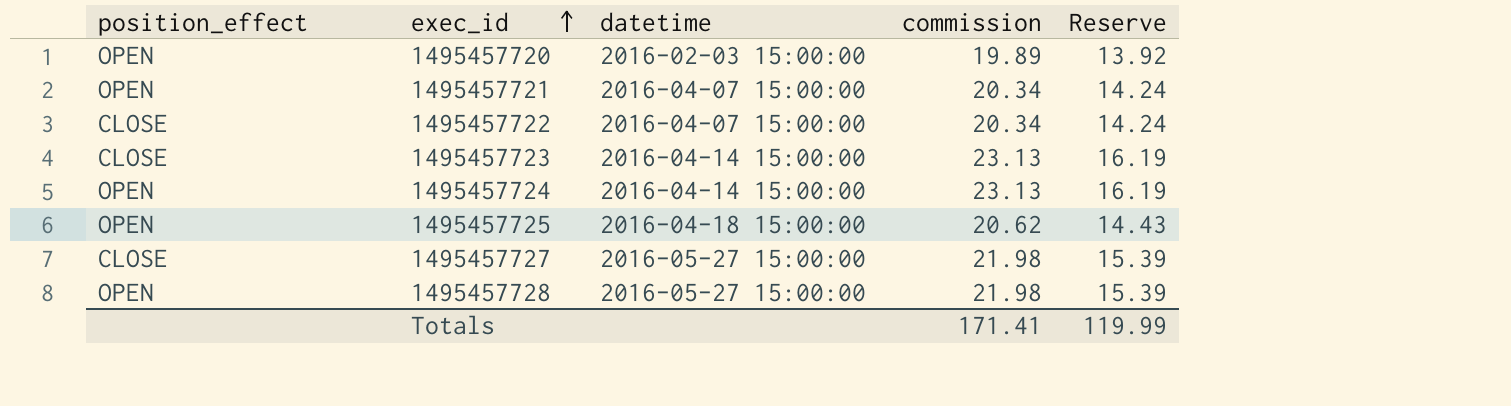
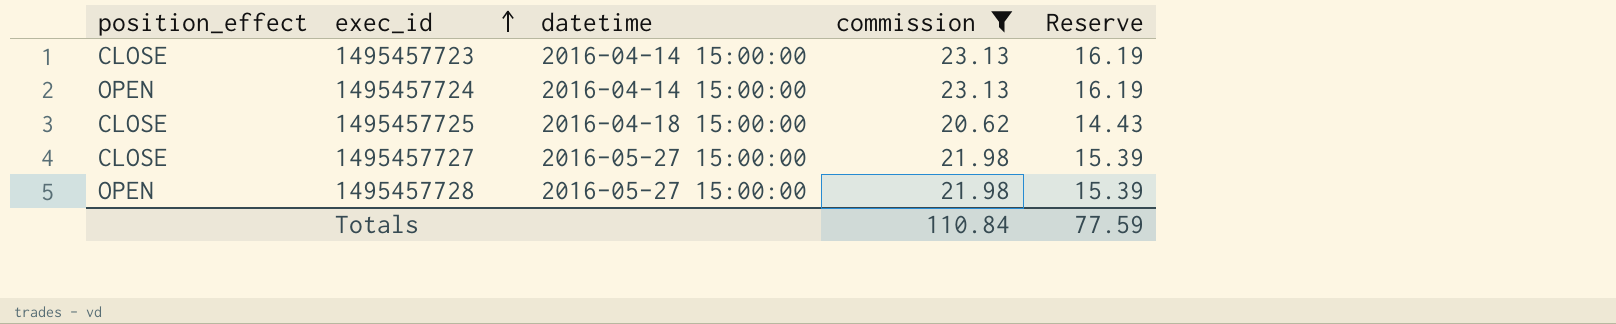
filter: none -> commission >= 20.62
1495457725 | position_effect: OPEN -> CLOSE
Totals | commission: 171.41 -> 110.84
Totals | Reserve: 119.99 -> 77.59

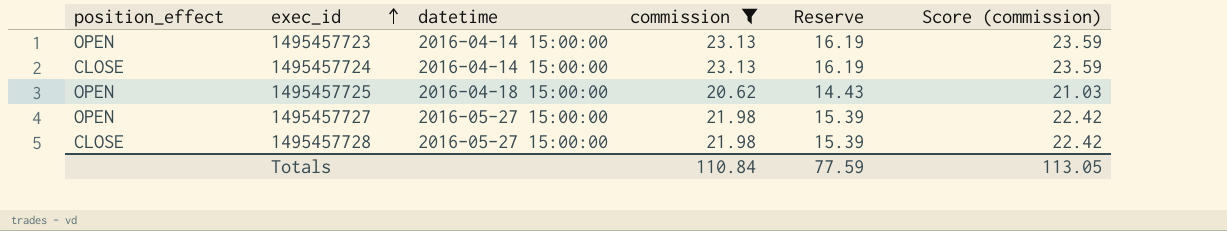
column Score (commission) | formula: none -> [commission] * 1.02
1495457723 | position_effect: CLOSE -> OPEN
1495457724 | position_effect: OPEN -> CLOSE
1495457725 | position_effect: CLOSE -> OPEN
1495457727 | position_effect: CLOSE -> OPEN
1495457728 | position_effect: OPEN -> CLOSE

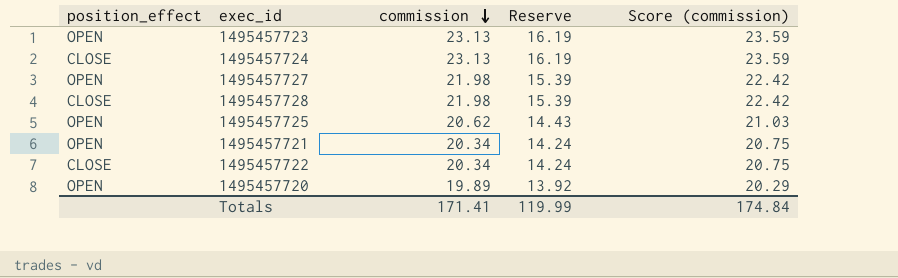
filter: commission >= 20.62 -> none
row order: exec_id ascending -> commission descending
column datetime | position: 3 -> none
Totals | commission: 110.84 -> 171.41
Totals | Reserve: 77.59 -> 119.99
Totals | Score (commission): 113.05 -> 174.84

